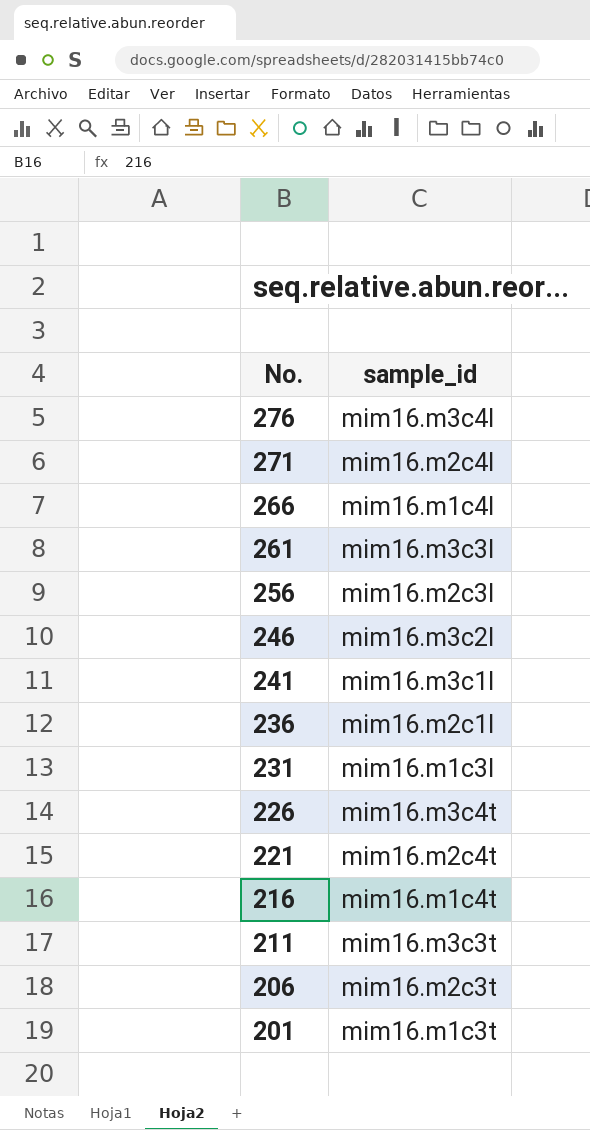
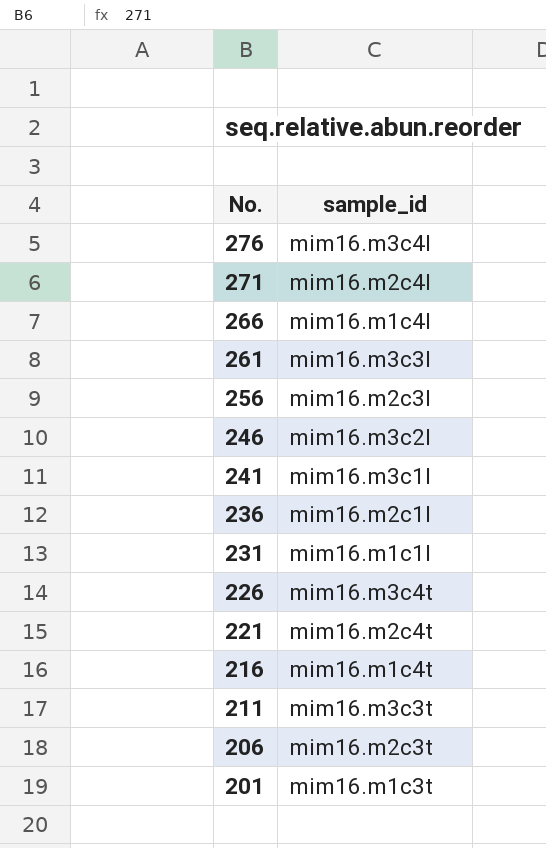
231 | sample_id: mim16.m1c3l -> mim16.m1c1l

